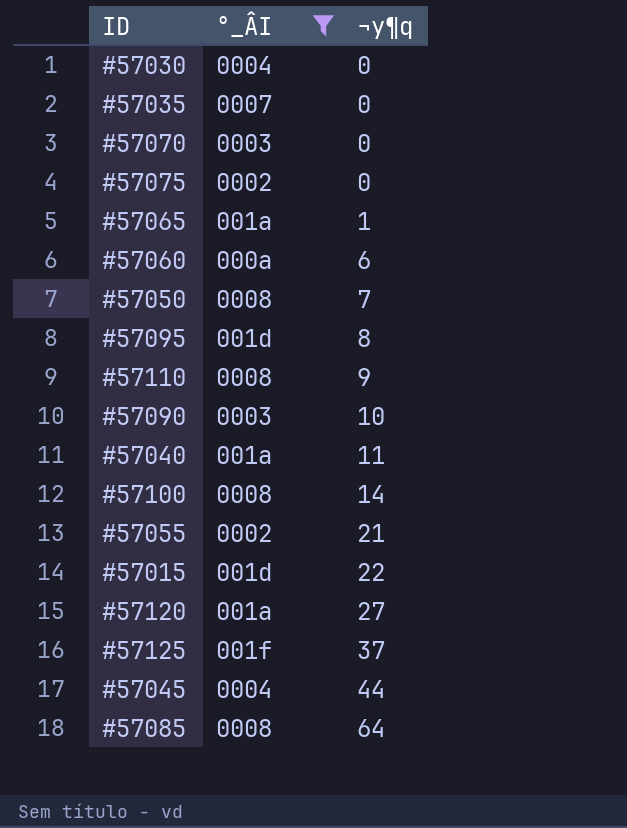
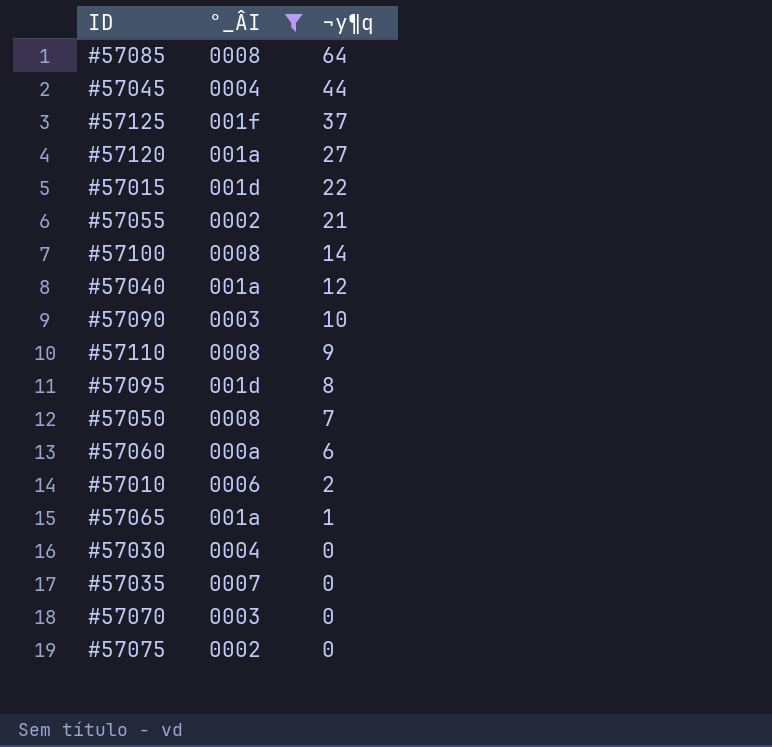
row order: ¬y¶q ascending -> ¬y¶q descending
#57040 | ¬y¶q: 11 -> 12
row #57010: none -> 0006 | 2

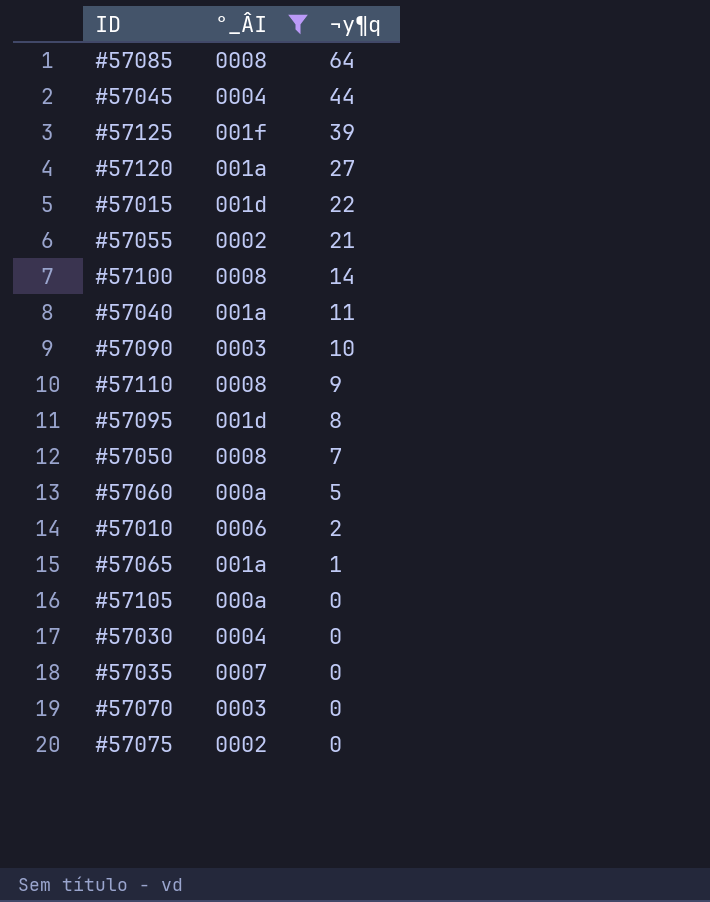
#57125 | ¬y¶q: 37 -> 39
#57040 | ¬y¶q: 12 -> 11
#57060 | ¬y¶q: 6 -> 5
row #57105: none -> 000a | 0

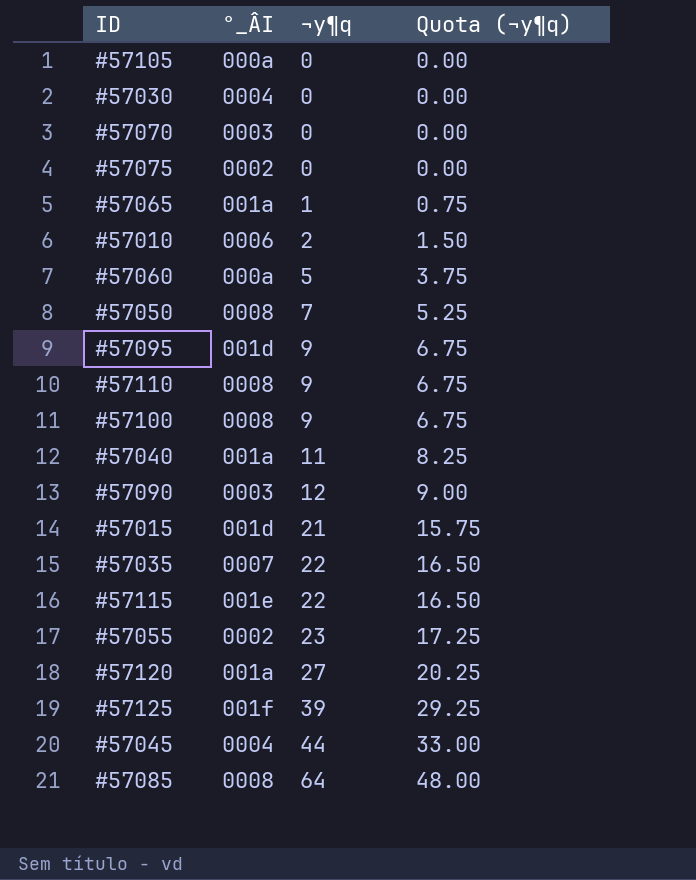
filter: °_ÂI != 001e -> none
row order: ¬y¶q descending -> ¬y¶q ascending
column Quota (¬y¶q) | formula: none -> [¬y¶q] * 0.75
#57095 | ¬y¶q: 8 -> 9
#57100 | ¬y¶q: 14 -> 9
#57090 | ¬y¶q: 10 -> 12
#57015 | ¬y¶q: 22 -> 21
#57035 | ¬y¶q: 0 -> 22
#57055 | ¬y¶q: 21 -> 23

